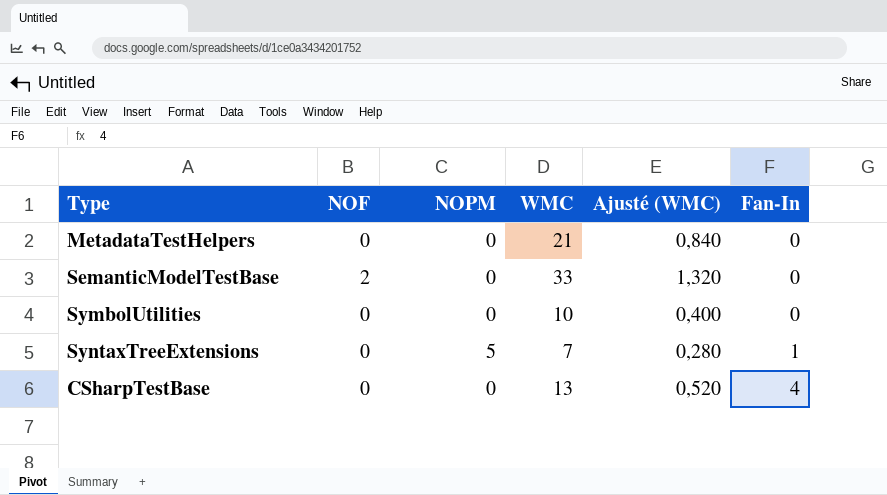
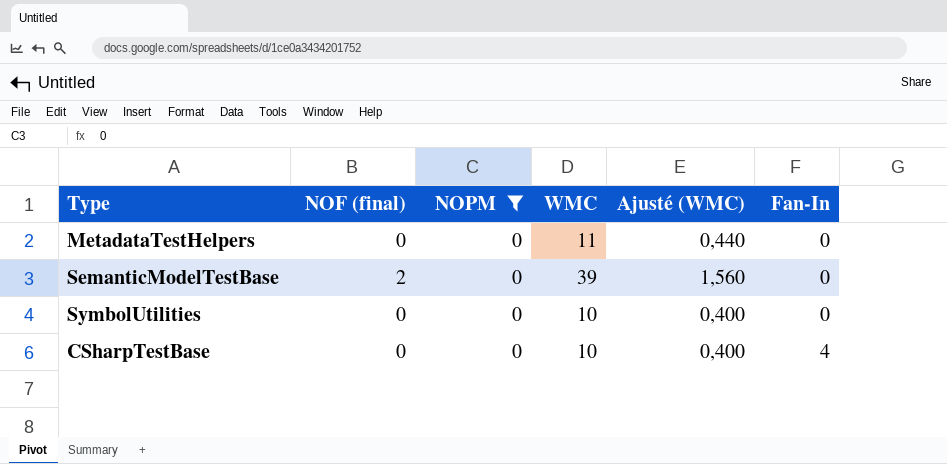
filter: none -> NOPM = 0
column name: NOF -> NOF (final)
MetadataTestHelpers | WMC: 21 -> 11
MetadataTestHelpers | Ajusté (WMC): 0,840 -> 0,440
SemanticModelTestBase | WMC: 33 -> 39
SemanticModelTestBase | Ajusté (WMC): 1,320 -> 1,560
CSharpTestBase | WMC: 13 -> 10
CSharpTestBase | Ajusté (WMC): 0,520 -> 0,400

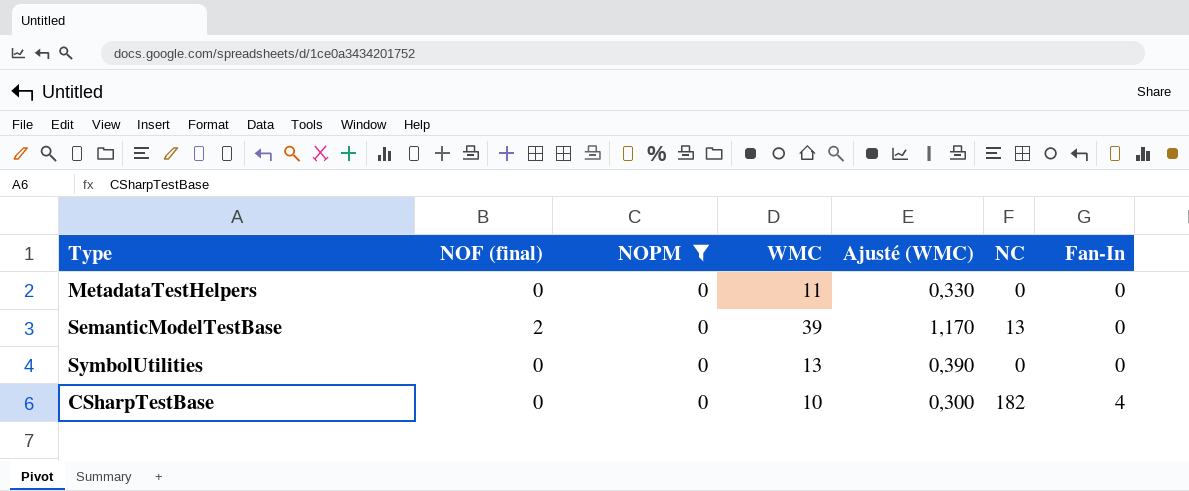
column Ajusté (WMC) | formula: [WMC] * 0,04 -> [WMC] * 0,03
column NC | position: none -> 6
SymbolUtilities | WMC: 10 -> 13

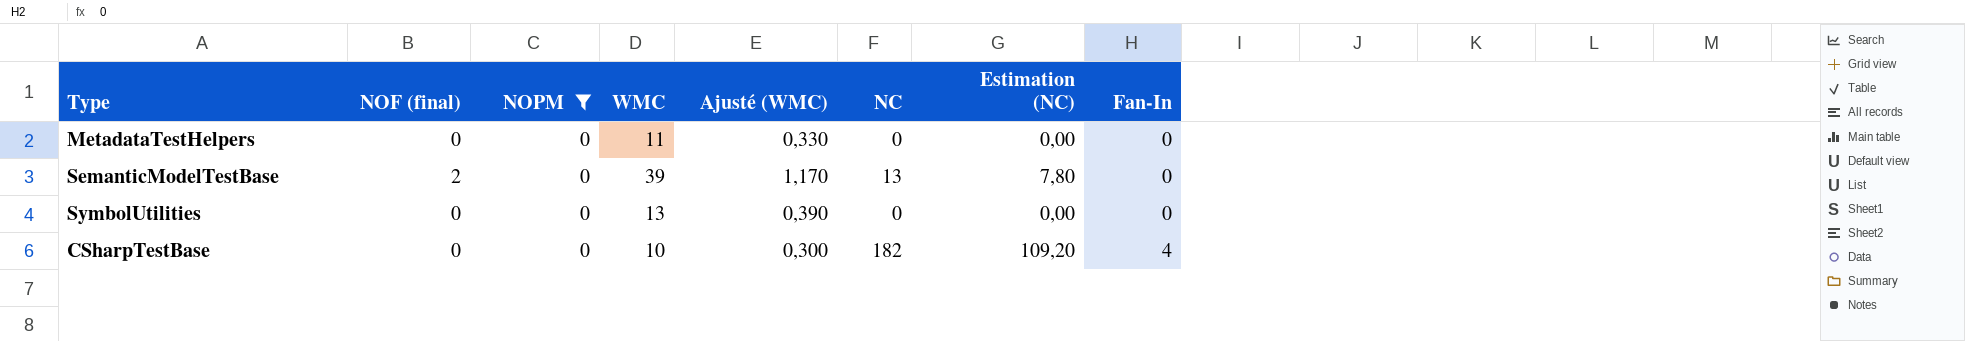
column Estimation (NC) | formula: none -> [NC] * 0,6

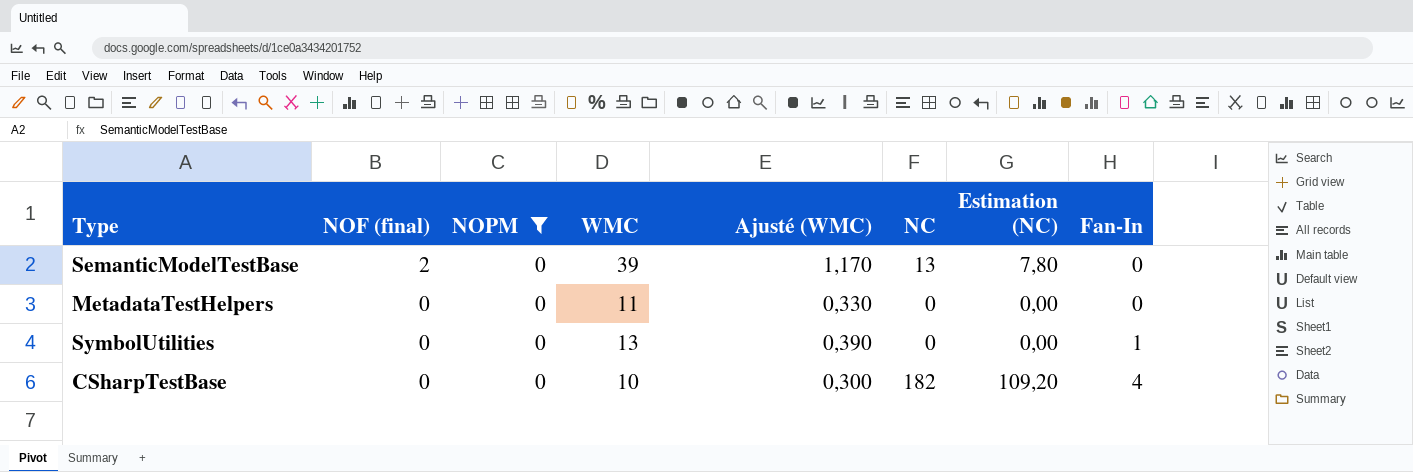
row order: Fan-In ascending -> NOF (final) descending
SymbolUtilities | Fan-In: 0 -> 1

